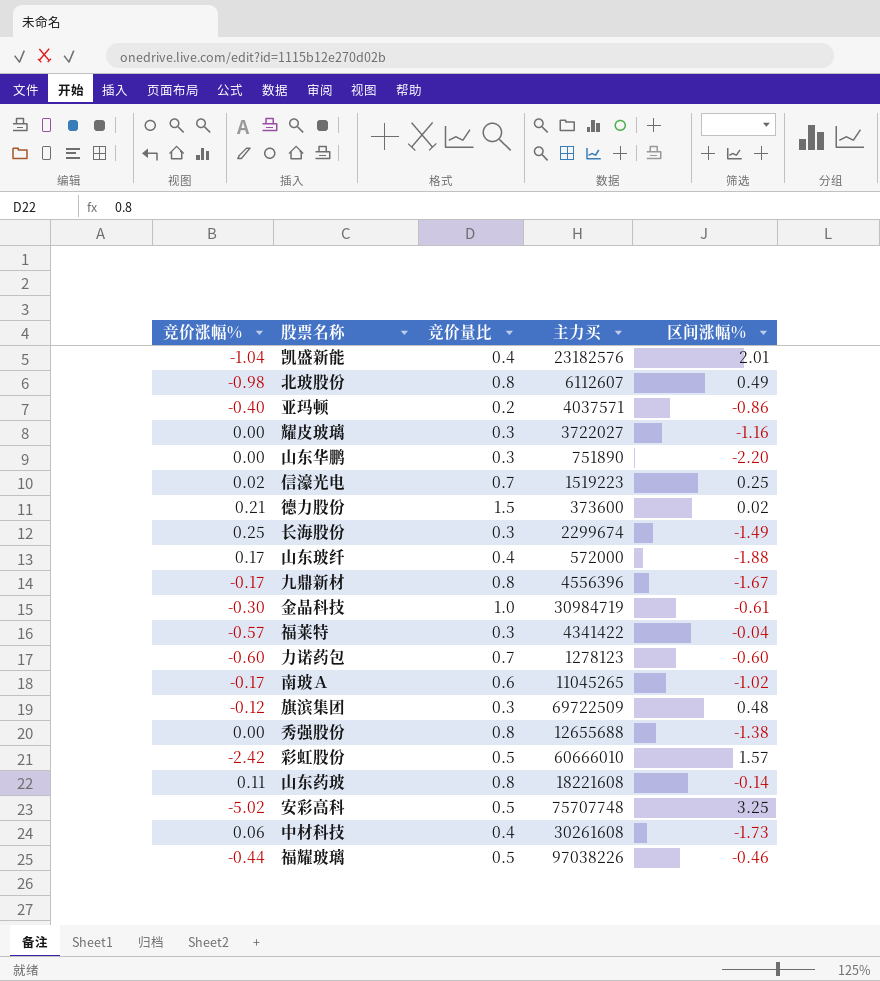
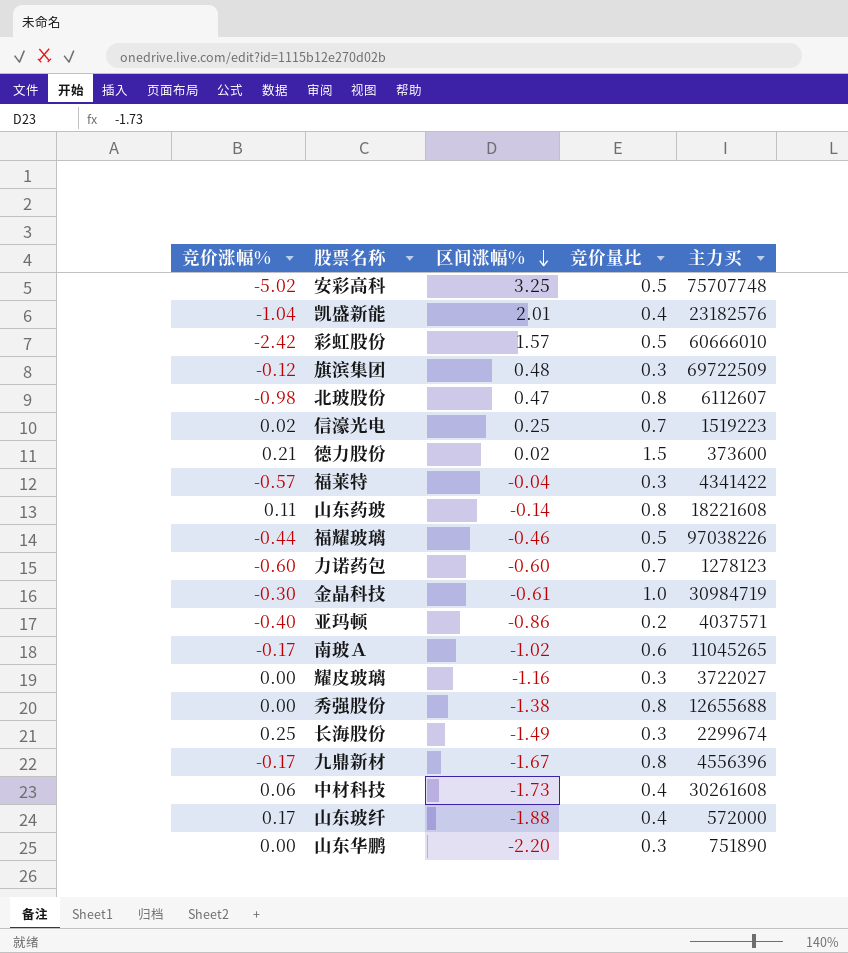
row order: none -> 区间涨幅% descending
column 区间涨幅% | position: 5 -> 3
北玻股份 | 区间涨幅%: 0.49 -> 0.47

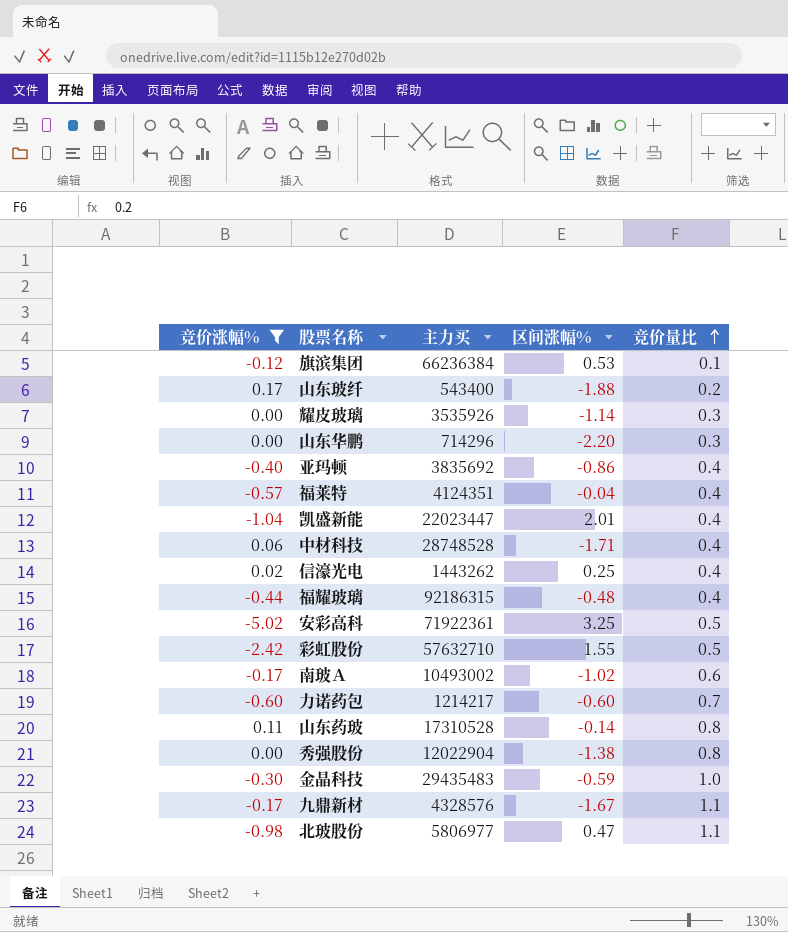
filter: none -> 竞价涨幅% <= 0.17
row order: 区间涨幅% descending -> 竞价量比 ascending
column 主力买 | position: 5 -> 3
旗滨集团 | 主力买: 69722509 -> 66236384
旗滨集团 | 区间涨幅%: 0.48 -> 0.53
旗滨集团 | 竞价量比: 0.3 -> 0.1
山东玻纤 | 主力买: 572000 -> 543400
山东玻纤 | 竞价量比: 0.4 -> 0.2
耀皮玻璃 | 主力买: 3722027 -> 3535926
耀皮玻璃 | 区间涨幅%: -1.16 -> -1.14
山东华鹏 | 主力买: 751890 -> 714296
亚玛顿 | 主力买: 4037571 -> 3835692
亚玛顿 | 竞价量比: 0.2 -> 0.4
福莱特 | 主力买: 4341422 -> 4124351
福莱特 | 竞价量比: 0.3 -> 0.4
凯盛新能 | 主力买: 23182576 -> 22023447
中材科技 | 主力买: 30261608 -> 28748528
中材科技 | 区间涨幅%: -1.73 -> -1.71
信濠光电 | 主力买: 1519223 -> 1443262
信濠光电 | 竞价量比: 0.7 -> 0.4
福耀玻璃 | 主力买: 97038226 -> 92186315
福耀玻璃 | 区间涨幅%: -0.46 -> -0.48
福耀玻璃 | 竞价量比: 0.5 -> 0.4
安彩高科 | 主力买: 75707748 -> 71922361
彩虹股份 | 主力买: 60666010 -> 57632710
彩虹股份 | 区间涨幅%: 1.57 -> 1.55
南玻Ａ | 主力买: 11045265 -> 10493002
力诺药包 | 主力买: 1278123 -> 1214217
山东药玻 | 主力买: 18221608 -> 17310528
秀强股份 | 主力买: 12655688 -> 12022904
金晶科技 | 主力买: 30984719 -> 29435483
金晶科技 | 区间涨幅%: -0.61 -> -0.59
九鼎新材 | 主力买: 4556396 -> 4328576
九鼎新材 | 竞价量比: 0.8 -> 1.1
北玻股份 | 主力买: 6112607 -> 5806977
北玻股份 | 竞价量比: 0.8 -> 1.1

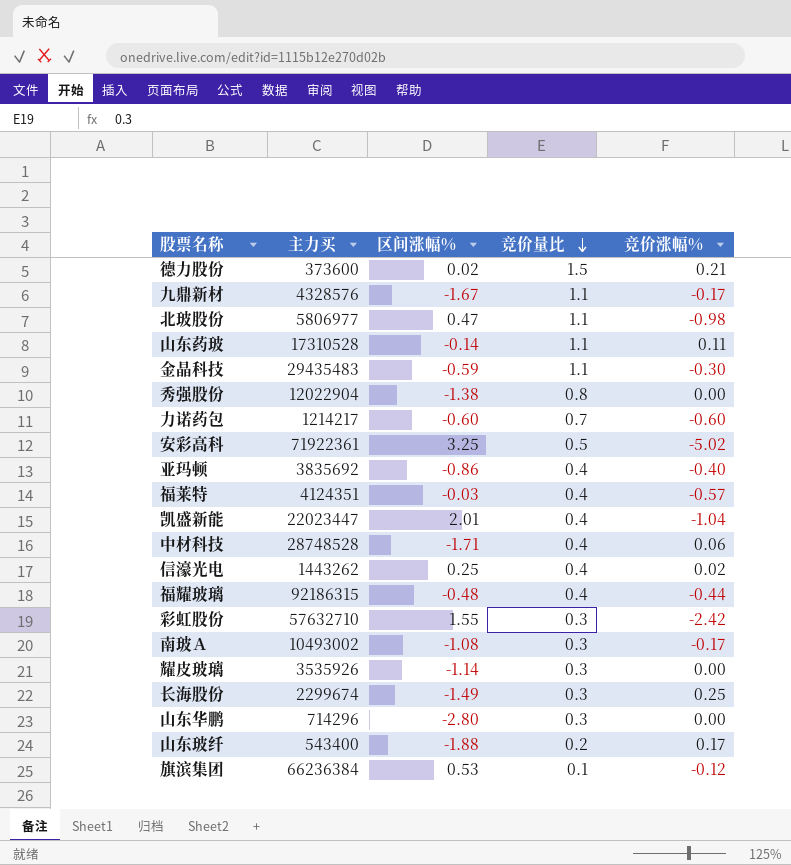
filter: 竞价涨幅% <= 0.17 -> none
row order: 竞价量比 ascending -> 竞价量比 descending
column 竞价涨幅% | position: 1 -> 5
山东药玻 | 竞价量比: 0.8 -> 1.1
金晶科技 | 竞价量比: 1.0 -> 1.1
福莱特 | 区间涨幅%: -0.04 -> -0.03
彩虹股份 | 竞价量比: 0.5 -> 0.3
南玻Ａ | 区间涨幅%: -1.02 -> -1.08
南玻Ａ | 竞价量比: 0.6 -> 0.3
山东华鹏 | 区间涨幅%: -2.20 -> -2.80

